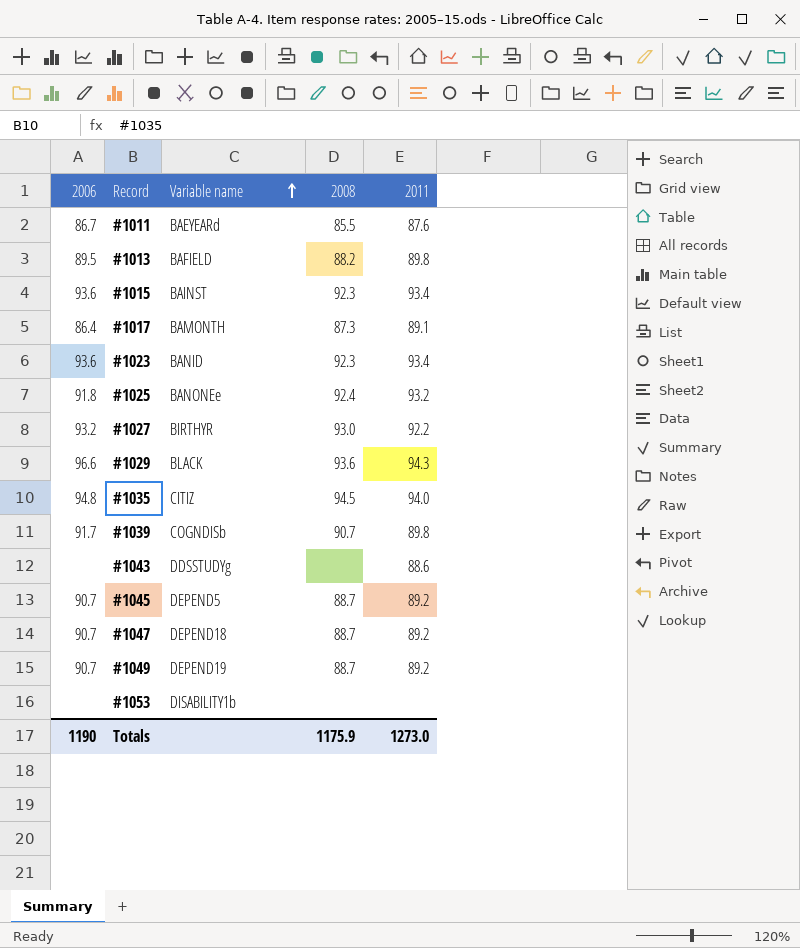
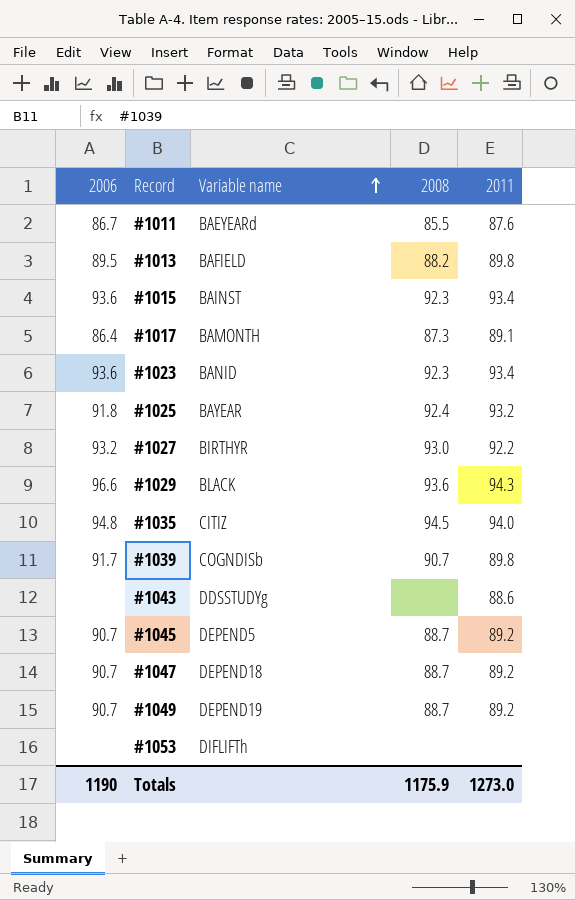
#1025 | Variable name: BANONEe -> BAYEAR
#1053 | Variable name: DISABILITY1b -> DIFLIFTh

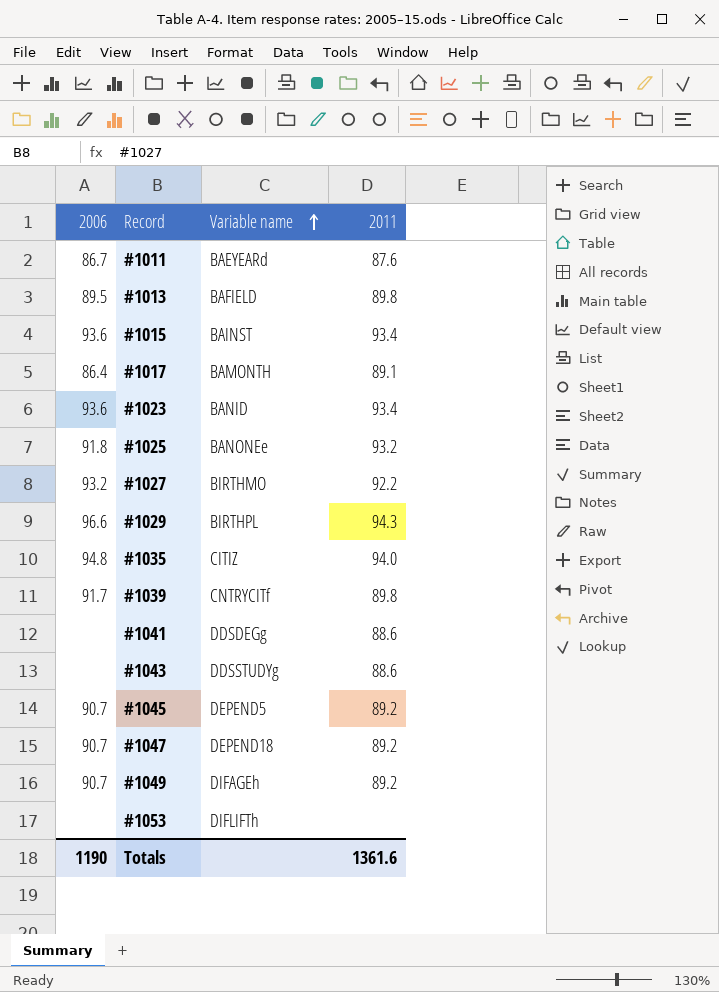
column 2008 | position: 4 -> none
#1025 | Variable name: BAYEAR -> BANONEe
#1027 | Variable name: BIRTHYR -> BIRTHMO
#1029 | Variable name: BLACK -> BIRTHPL
#1039 | Variable name: COGNDISb -> CNTRYCITf
row #1041: none -> none | DDSDEGg | 88.6
#1049 | Variable name: DEPEND19 -> DIFAGEh
Totals | 2011: 1273.0 -> 1361.6

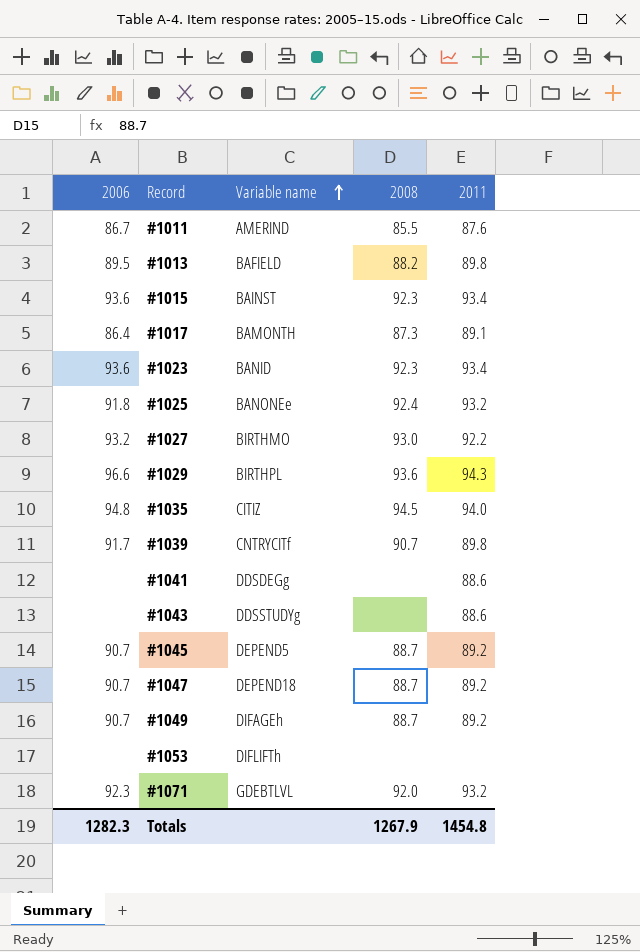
column 2008 | position: none -> 4
#1011 | Variable name: BAEYEARd -> AMERIND
row #1071: none -> 92.3 | GDEBTLVL | 92.0 | 93.2
Totals | 2006: 1190 -> 1282.3
Totals | 2011: 1361.6 -> 1454.8

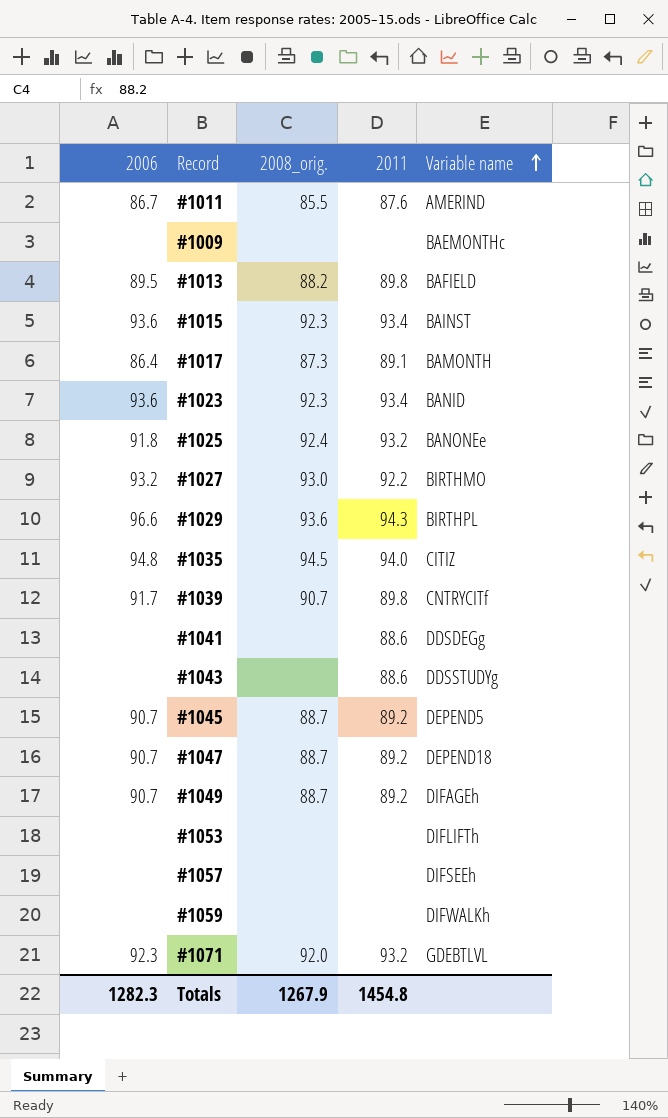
column name: 2008 -> 2008_orig.
column Variable name | position: 3 -> 5
row #1009: none -> none | none | none | BAEMONTHc
row #1057: none -> none | none | none | DIFSEEh
row #1059: none -> none | none | none | DIFWALKh

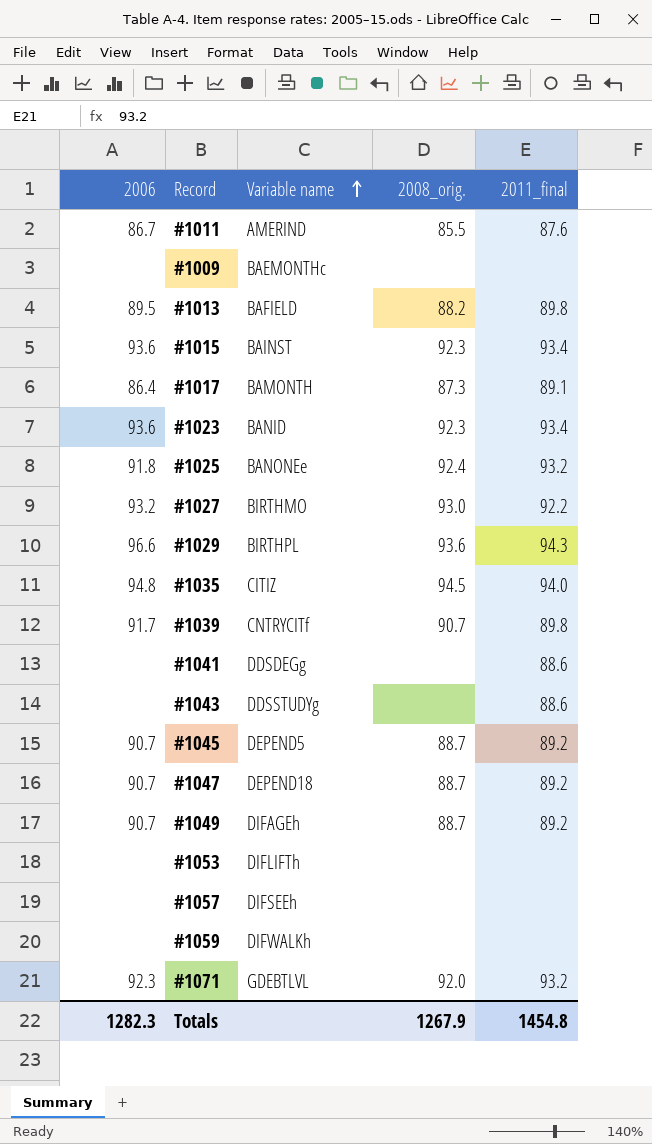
column Variable name | position: 5 -> 3
column name: 2011 -> 2011_final

